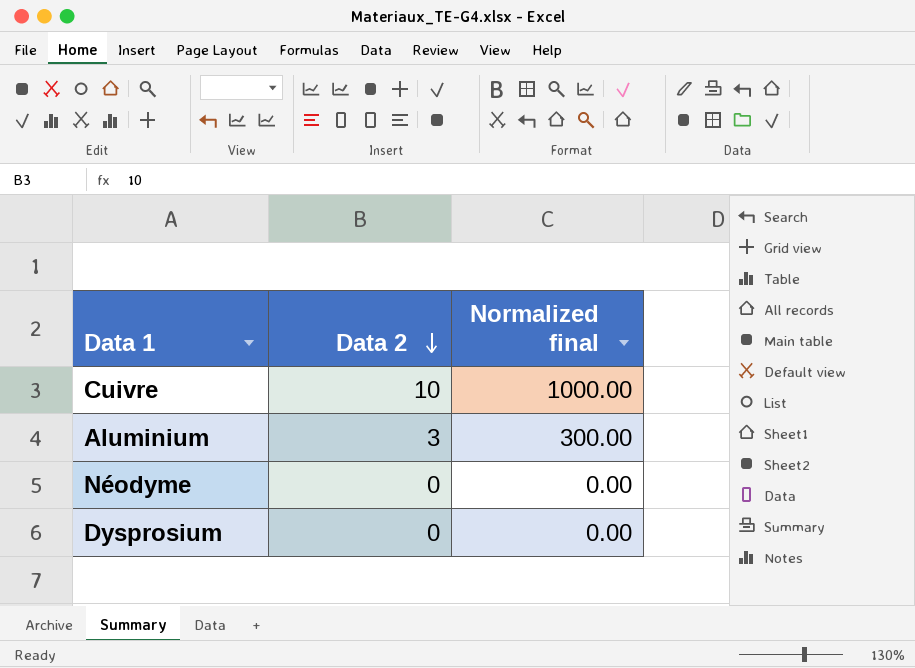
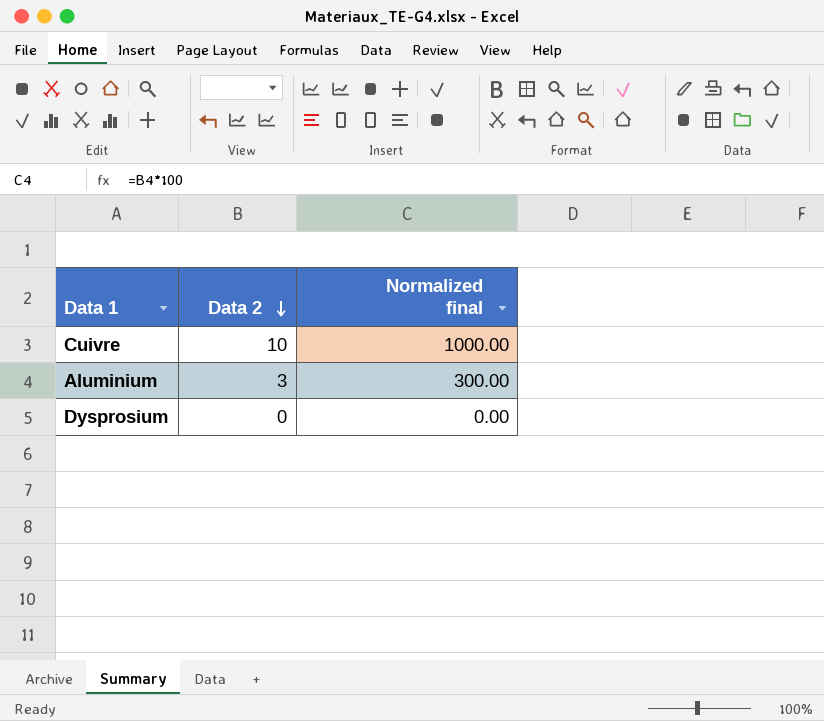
row Néodyme: 0 | 0.00 -> none

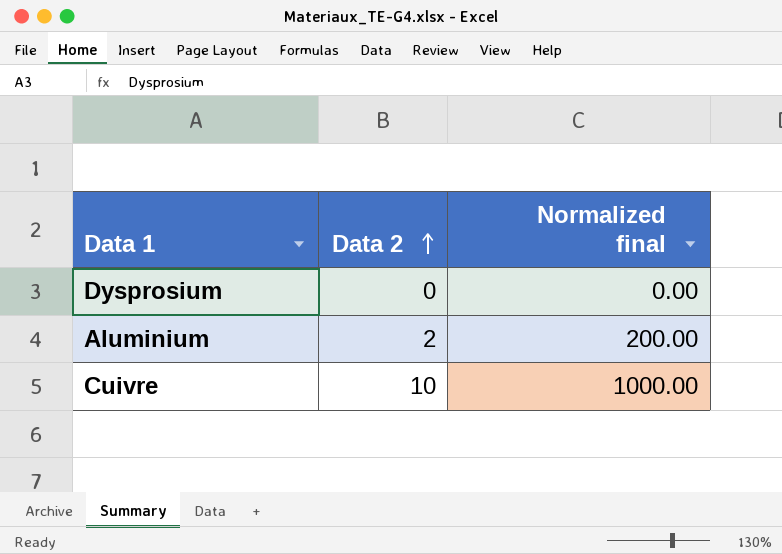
row order: Data 2 descending -> Data 2 ascending
Aluminium | Data 2: 3 -> 2
Aluminium | Normalized final: 300.00 -> 200.00

